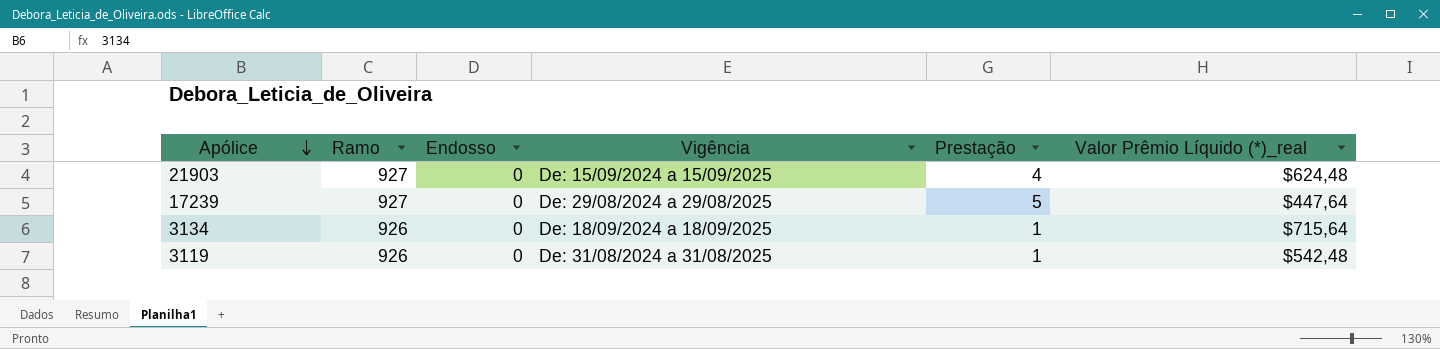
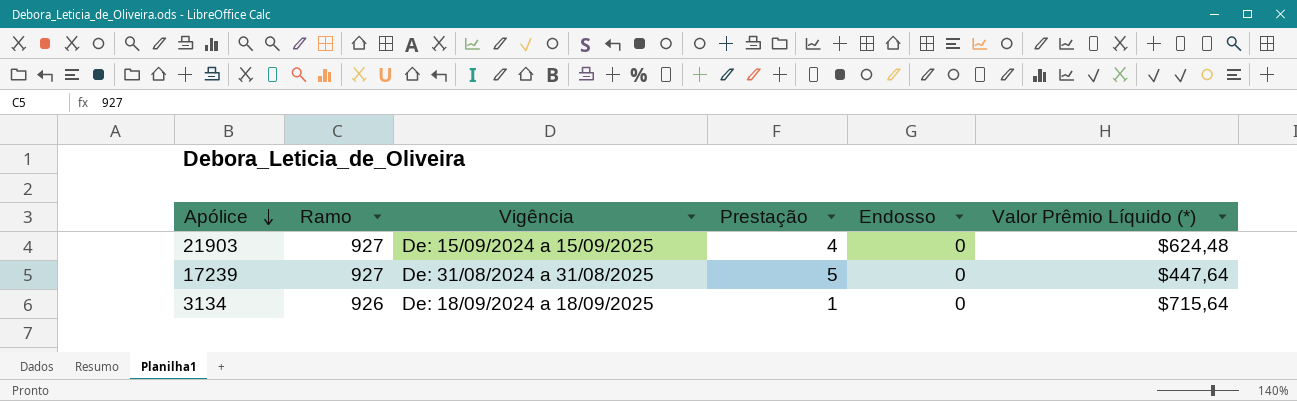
column Endosso | position: 3 -> 5
column name: Valor Prêmio Líquido (*)_real -> Valor Prêmio Líquido (*)
row 3119: 926 | 0 | De: 31/08/2024 a 31/08/2025 | 1 | $542,48 -> none
17239 | Vigência: De: 29/08/2024 a 29/08/2025 -> De: 31/08/2024 a 31/08/2025

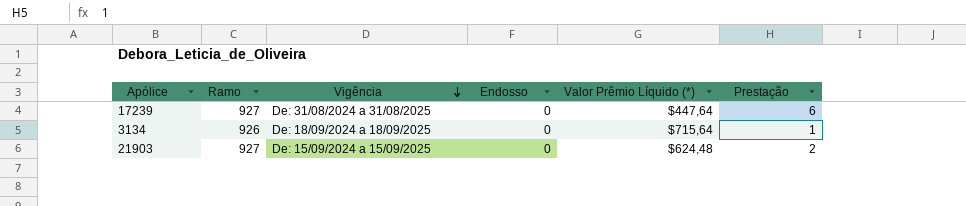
row order: Apólice descending -> Vigência descending
column Prestação | position: 4 -> 6
17239 | Prestação: 5 -> 6
21903 | Prestação: 4 -> 2

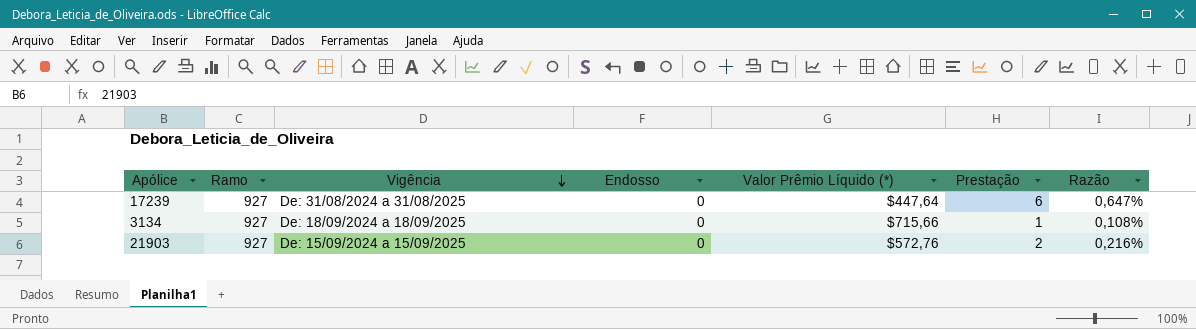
column Razão | formula: none -> [Prestação] / [Ramo]
3134 | Ramo: 926 -> 927
3134 | Valor Prêmio Líquido (*): $715,64 -> $715,66
21903 | Valor Prêmio Líquido (*): $624,48 -> $572,76

